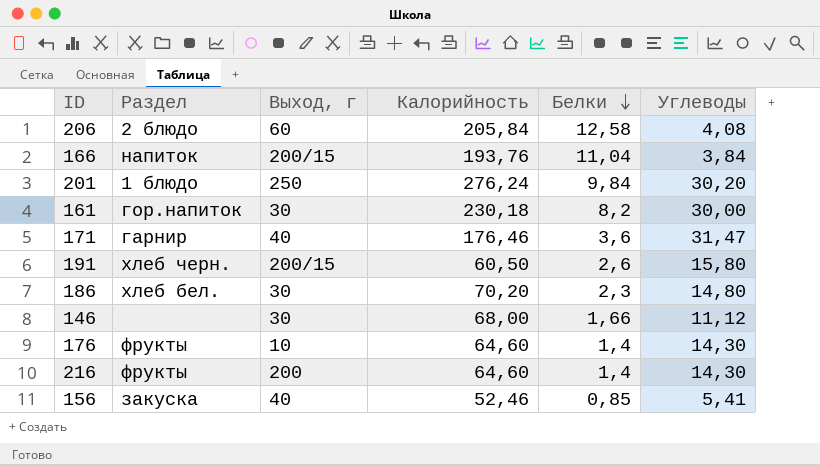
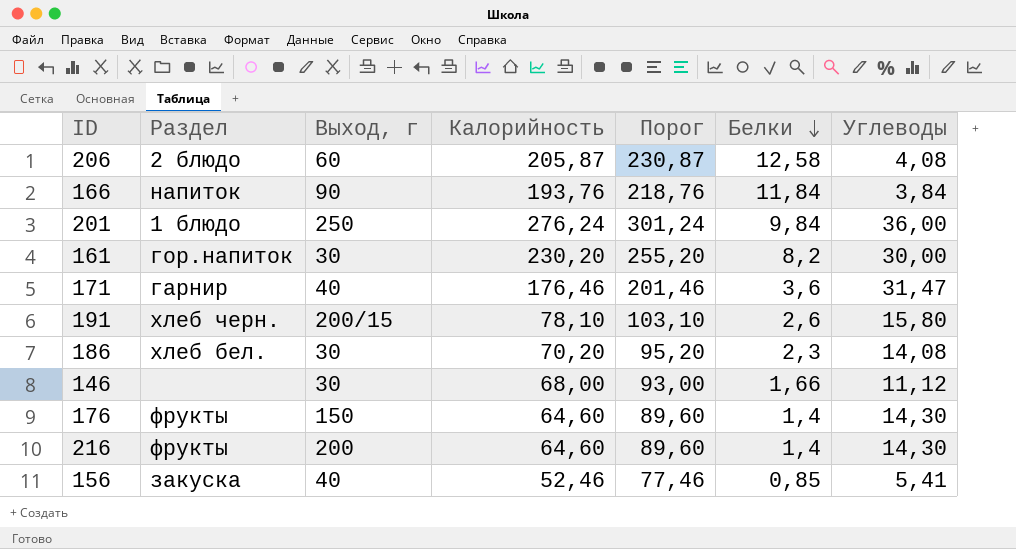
column Порог | formula: none -> [Калорийность] + 25
206 | Калорийность: 205,84 -> 205,87
166 | Выход, г: 200/15 -> 90
166 | Белки: 11,04 -> 11,84
201 | Углеводы: 30,20 -> 36,00
161 | Калорийность: 230,18 -> 230,20
191 | Калорийность: 60,50 -> 78,10
186 | Углеводы: 14,80 -> 14,08
176 | Выход, г: 10 -> 150

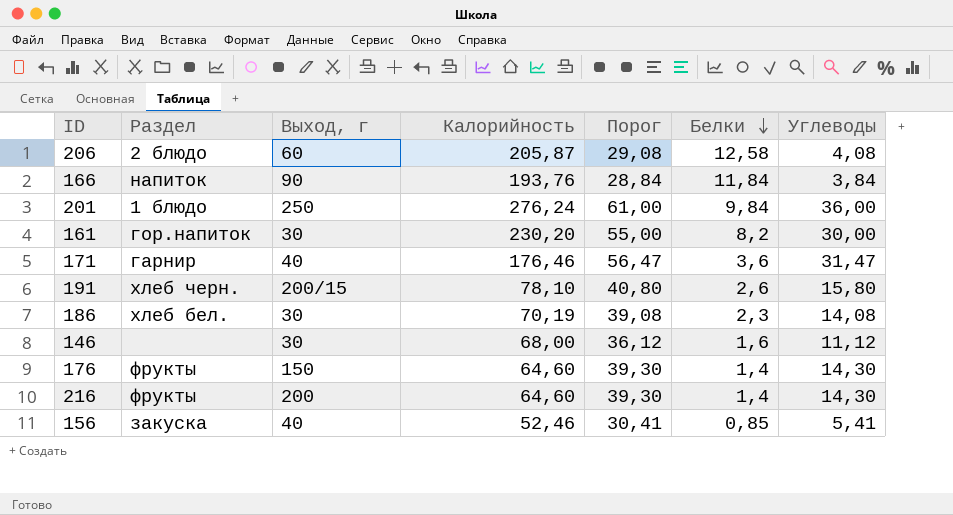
column Порог | formula: [Калорийность] + 25 -> [Углеводы] + 25
186 | Калорийность: 70,20 -> 70,19
146 | Белки: 1,66 -> 1,6

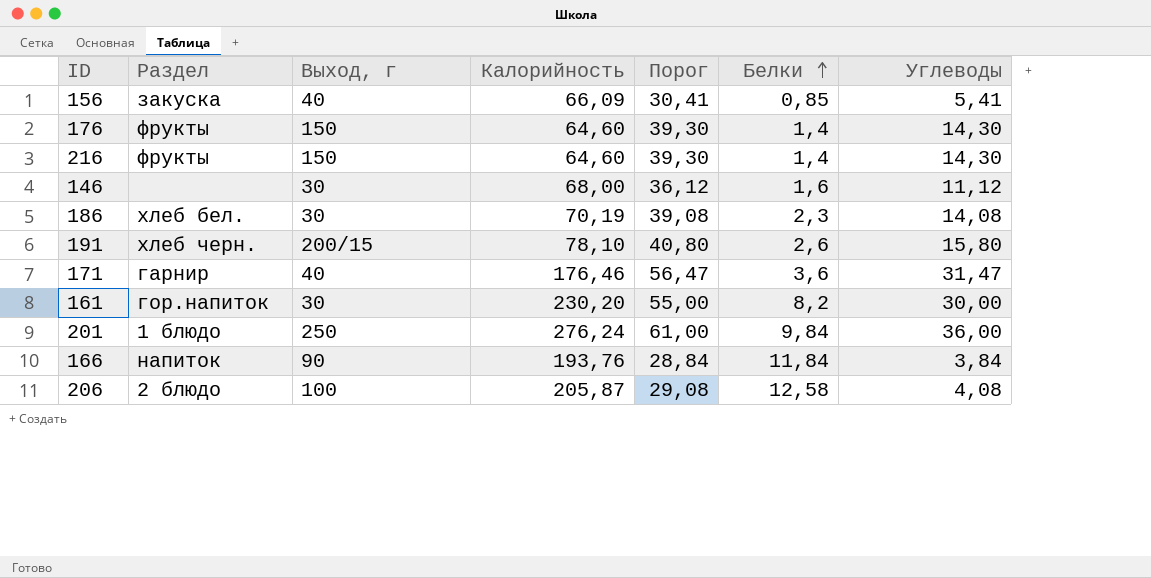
row order: Белки descending -> Белки ascending
156 | Калорийность: 52,46 -> 66,09
216 | Выход, г: 200 -> 150
206 | Выход, г: 60 -> 100

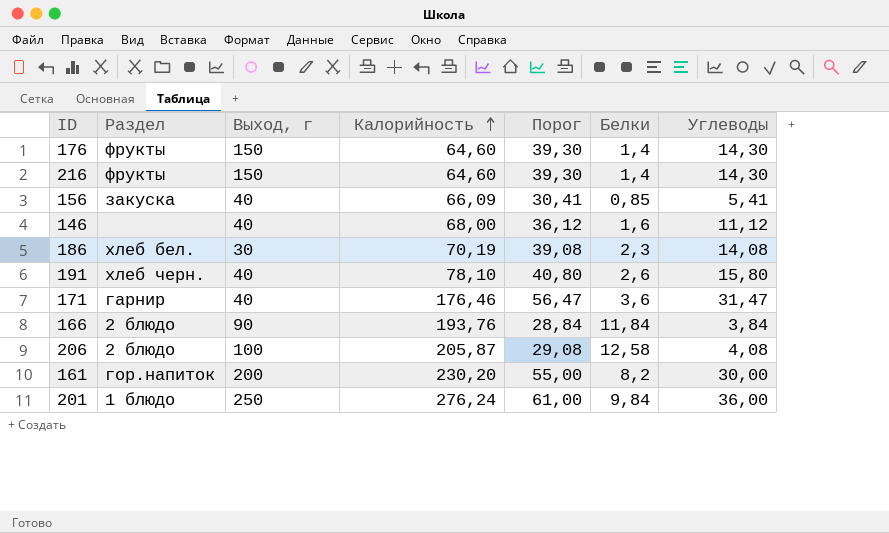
row order: Белки ascending -> Калорийность ascending
146 | Выход, г: 30 -> 40
191 | Выход, г: 200/15 -> 40
166 | Раздел: напиток -> 2 блюдо
161 | Выход, г: 30 -> 200

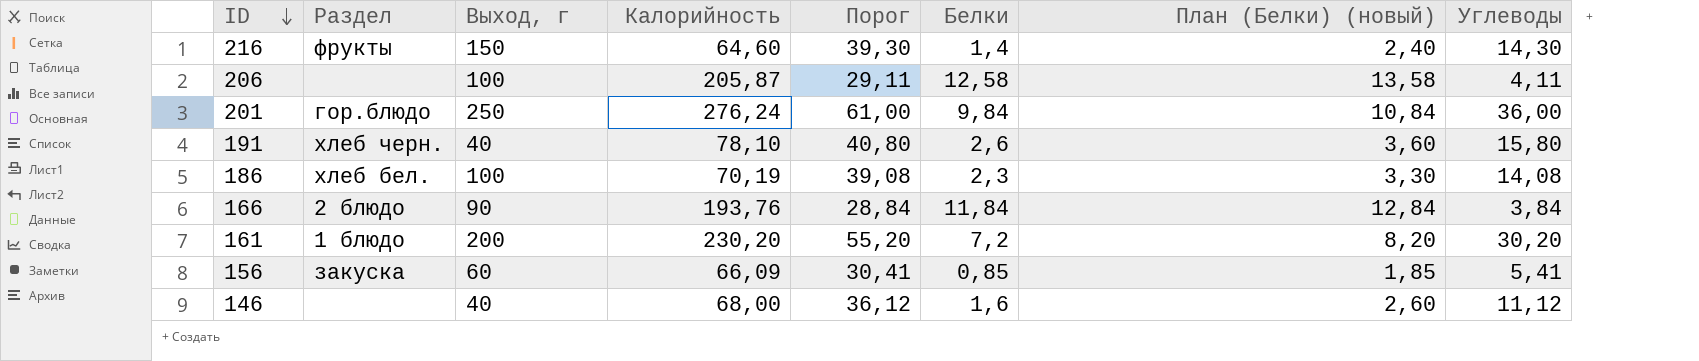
row order: Калорийность ascending -> ID descending
column План (Белки) (новый) | formula: none -> [Белки] + 1
row 176: фрукты | 150 | 64,60 | 39,30 | 1,4 | 14,30 -> none
row 171: гарнир | 40 | 176,46 | 56,47 | 3,6 | 31,47 -> none
206 | Раздел: 2 блюдо -> none
206 | Порог: 29,08 -> 29,11
206 | Углеводы: 4,08 -> 4,11
201 | Раздел: 1 блюдо -> гор.блюдо
186 | Выход, г: 30 -> 100
161 | Раздел: гор.напиток -> 1 блюдо
161 | Порог: 55,00 -> 55,20
161 | Белки: 8,2 -> 7,2
161 | Углеводы: 30,00 -> 30,20
156 | Выход, г: 40 -> 60

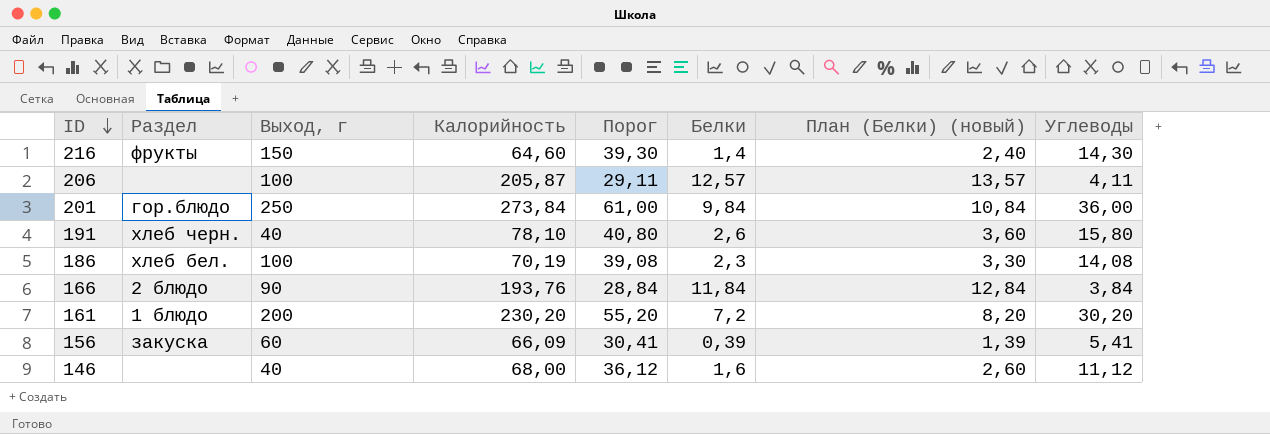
206 | Белки: 12,58 -> 12,57
206 | План (Белки) (новый): 13,58 -> 13,57
201 | Калорийность: 276,24 -> 273,84
156 | Белки: 0,85 -> 0,39
156 | План (Белки) (новый): 1,85 -> 1,39

